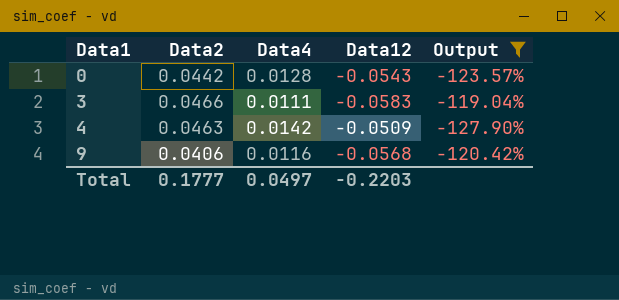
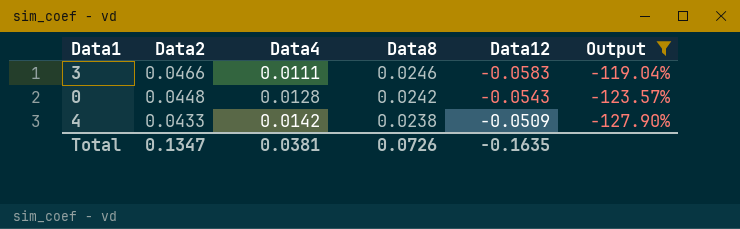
row order: Data1 ascending -> Data2 descending
column Data8 | position: none -> 4
row 9: 0.0406 | 0.0116 | -0.0568 | -120.42% -> none
0 | Data2: 0.0442 -> 0.0448
4 | Data2: 0.0463 -> 0.0433
Total | Data2: 0.1777 -> 0.1347
Total | Data4: 0.0497 -> 0.0381
Total | Data12: -0.2203 -> -0.1635

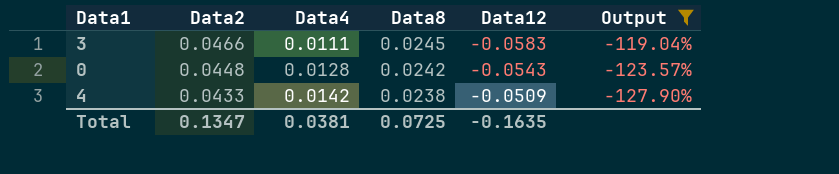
3 | Data8: 0.0246 -> 0.0245
Total | Data8: 0.0726 -> 0.0725

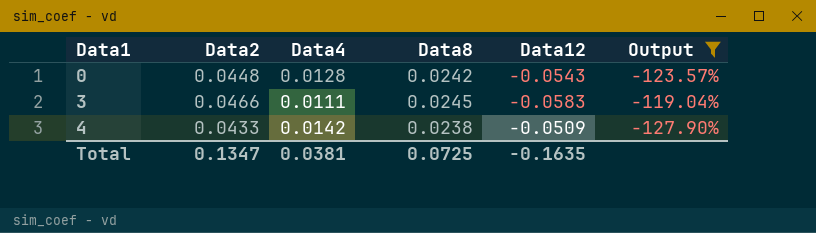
row order: Data2 descending -> Data1 ascending

